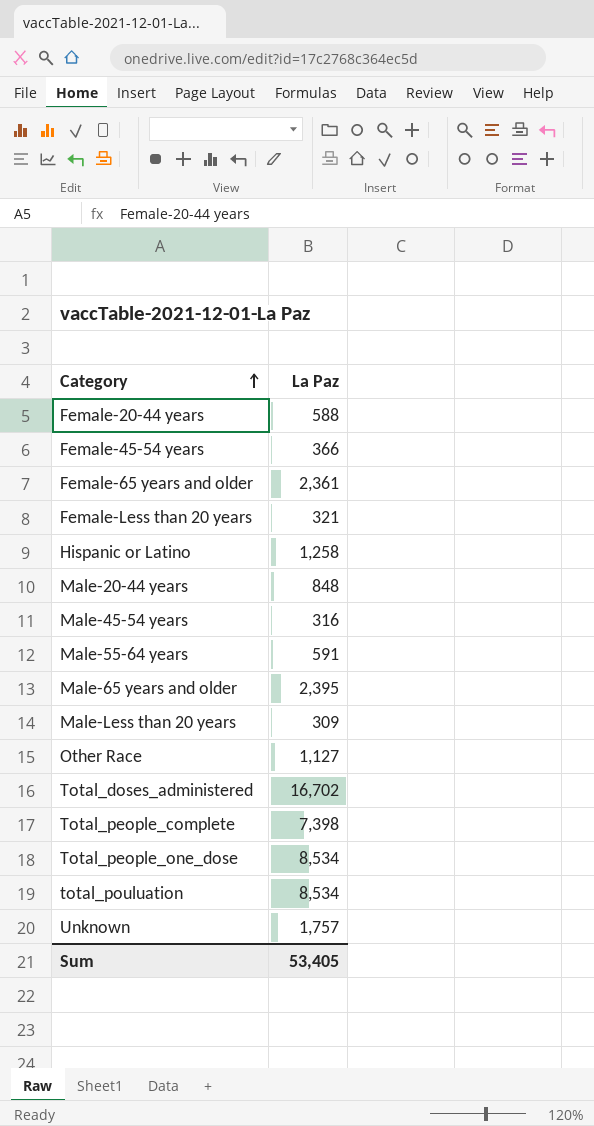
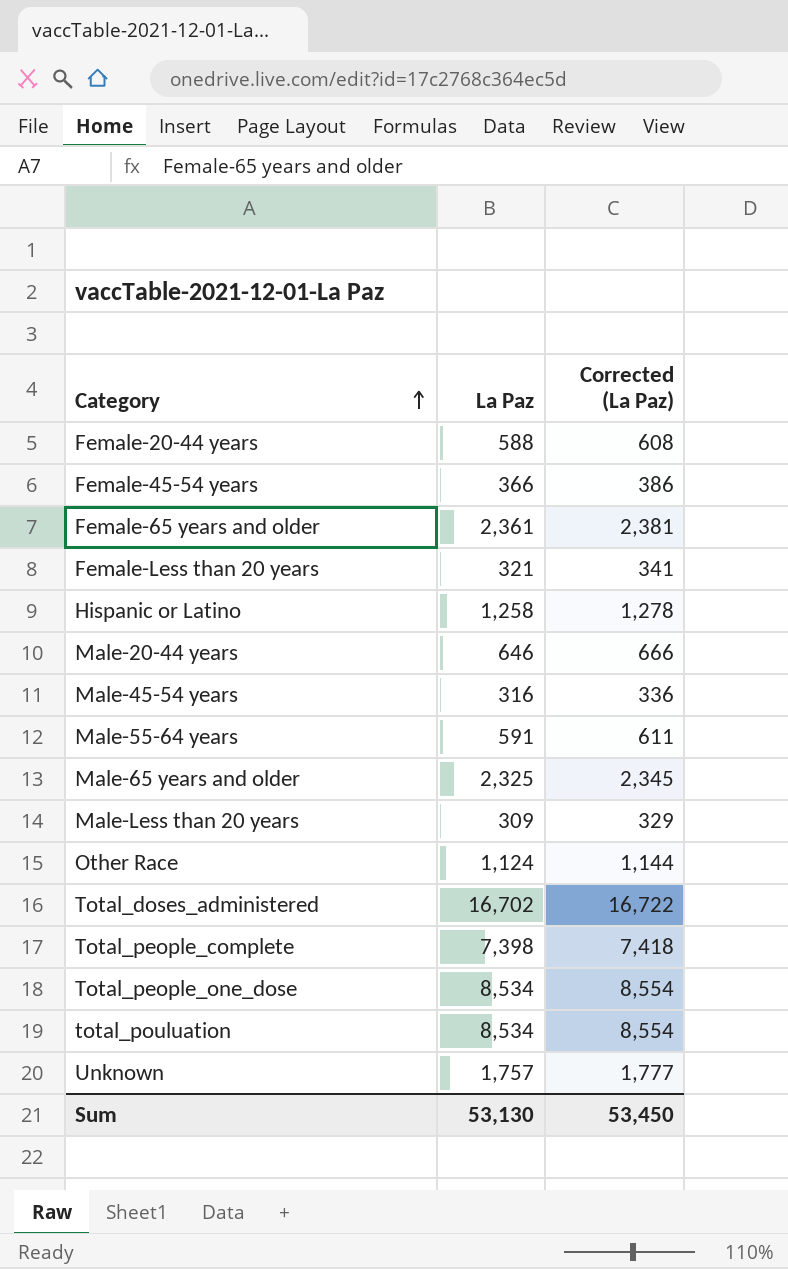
column Corrected (La Paz) | formula: none -> [La Paz] + 20
Male-20-44 years | La Paz: 848 -> 646
Male-65 years and older | La Paz: 2,395 -> 2,325
Other Race | La Paz: 1,127 -> 1,124
Sum | La Paz: 53,405 -> 53,130

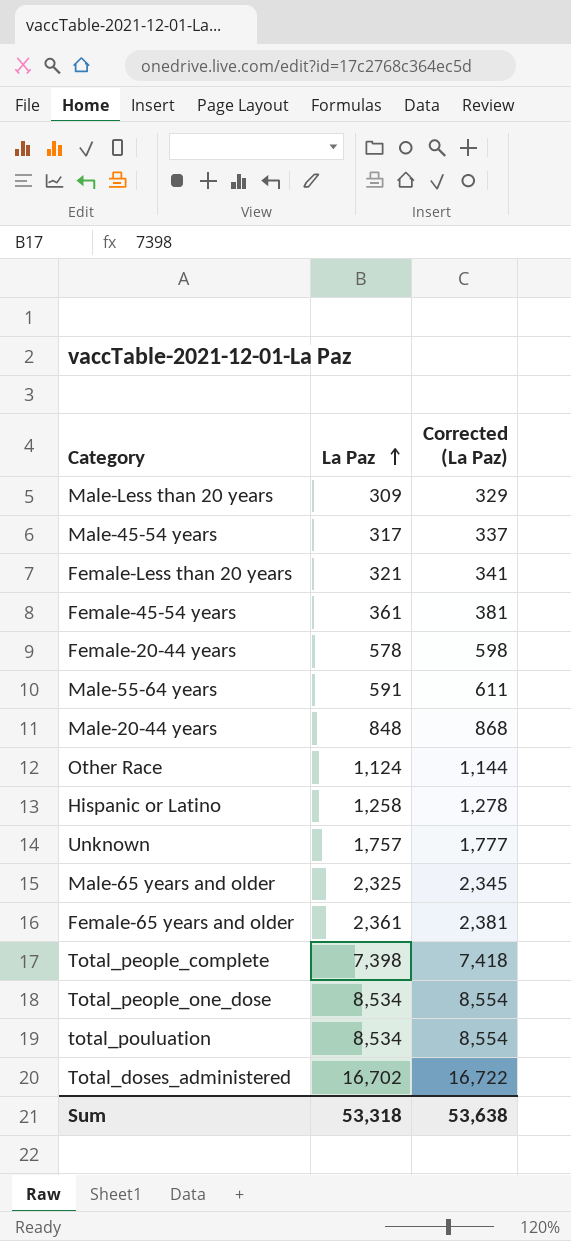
row order: Category ascending -> La Paz ascending
Male-45-54 years | La Paz: 316 -> 317
Male-45-54 years | Corrected (La Paz): 336 -> 337
Female-45-54 years | La Paz: 366 -> 361
Female-45-54 years | Corrected (La Paz): 386 -> 381
Female-20-44 years | La Paz: 588 -> 578
Female-20-44 years | Corrected (La Paz): 608 -> 598
Male-20-44 years | La Paz: 646 -> 848
Male-20-44 years | Corrected (La Paz): 666 -> 868
Sum | La Paz: 53,130 -> 53,318
Sum | Corrected (La Paz): 53,450 -> 53,638

